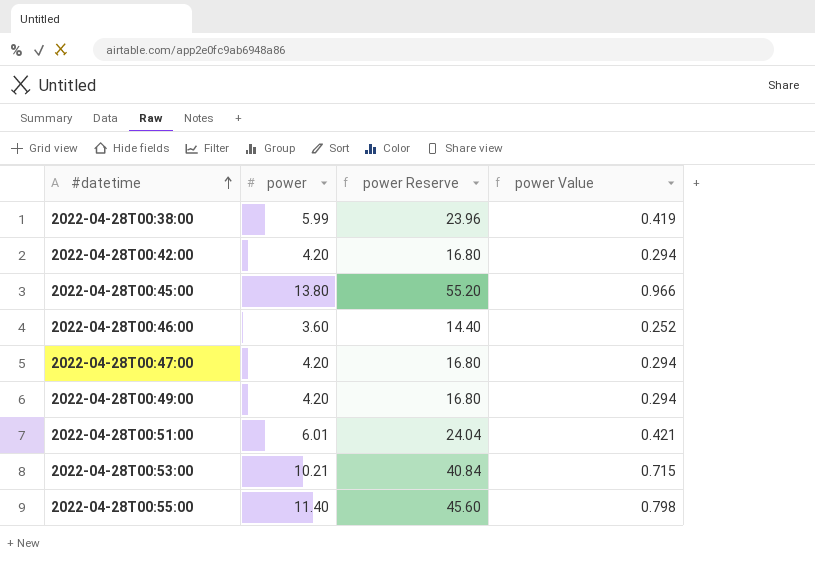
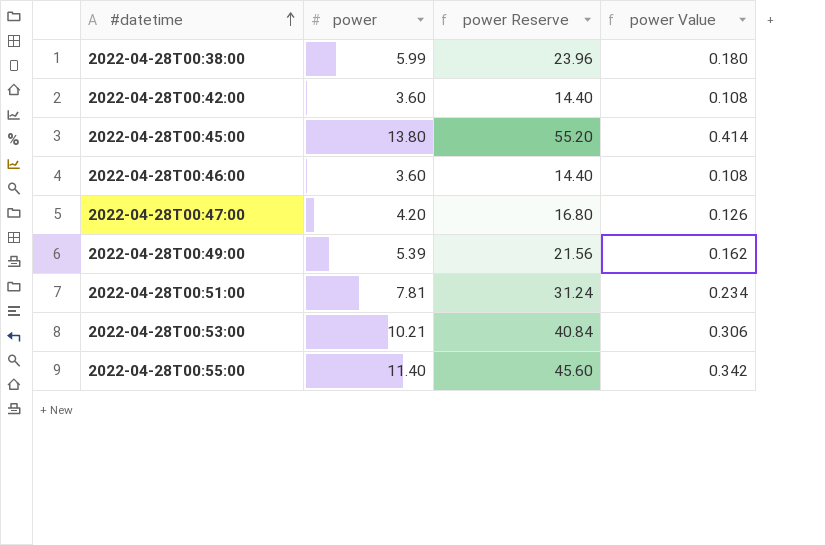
column power Value | formula: [power] * 0.07 -> [power] * 0.03
2022-04-28T00:42:00 | power: 4.20 -> 3.60
2022-04-28T00:42:00 | power Reserve: 16.80 -> 14.40
2022-04-28T00:49:00 | power: 4.20 -> 5.39
2022-04-28T00:49:00 | power Reserve: 16.80 -> 21.56
2022-04-28T00:51:00 | power: 6.01 -> 7.81
2022-04-28T00:51:00 | power Reserve: 24.04 -> 31.24

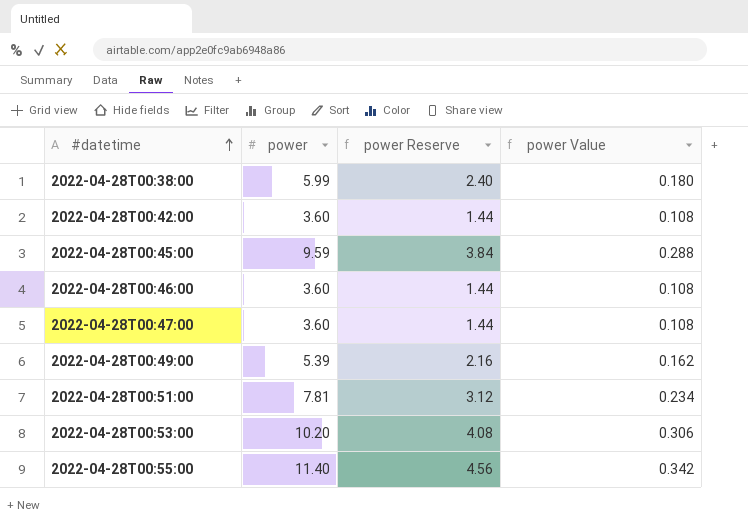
column power Reserve | formula: [power] * 4 -> [power] * 0.4
2022-04-28T00:45:00 | power: 13.80 -> 9.59
2022-04-28T00:45:00 | power Value: 0.414 -> 0.288
2022-04-28T00:47:00 | power: 4.20 -> 3.60
2022-04-28T00:47:00 | power Value: 0.126 -> 0.108
2022-04-28T00:53:00 | power: 10.21 -> 10.20

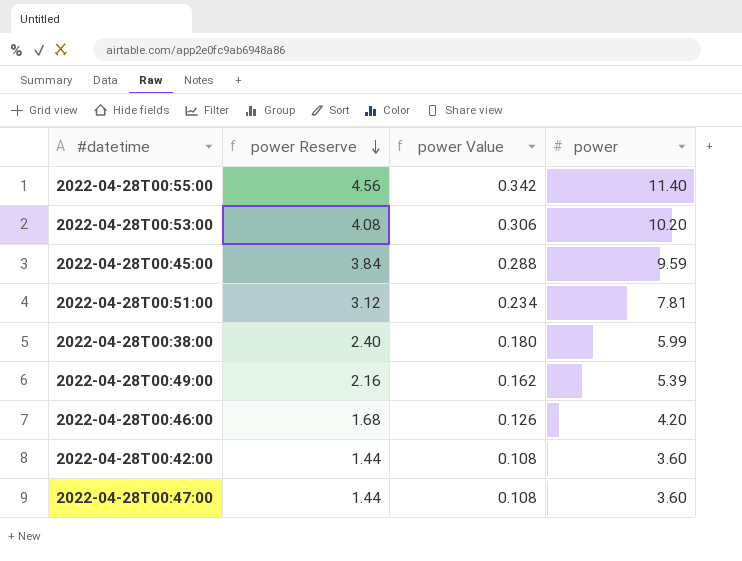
row order: #datetime ascending -> power Reserve descending
column power | position: 2 -> 4
2022-04-28T00:46:00 | power Reserve: 1.44 -> 1.68
2022-04-28T00:46:00 | power Value: 0.108 -> 0.126
2022-04-28T00:46:00 | power: 3.60 -> 4.20

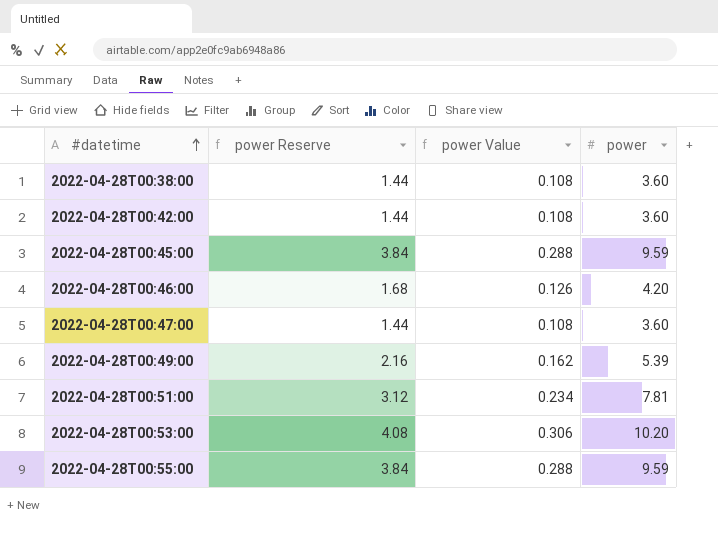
row order: power Reserve descending -> #datetime ascending
2022-04-28T00:38:00 | power Reserve: 2.40 -> 1.44
2022-04-28T00:38:00 | power Value: 0.180 -> 0.108
2022-04-28T00:38:00 | power: 5.99 -> 3.60
2022-04-28T00:55:00 | power Reserve: 4.56 -> 3.84
2022-04-28T00:55:00 | power Value: 0.342 -> 0.288
2022-04-28T00:55:00 | power: 11.40 -> 9.59

